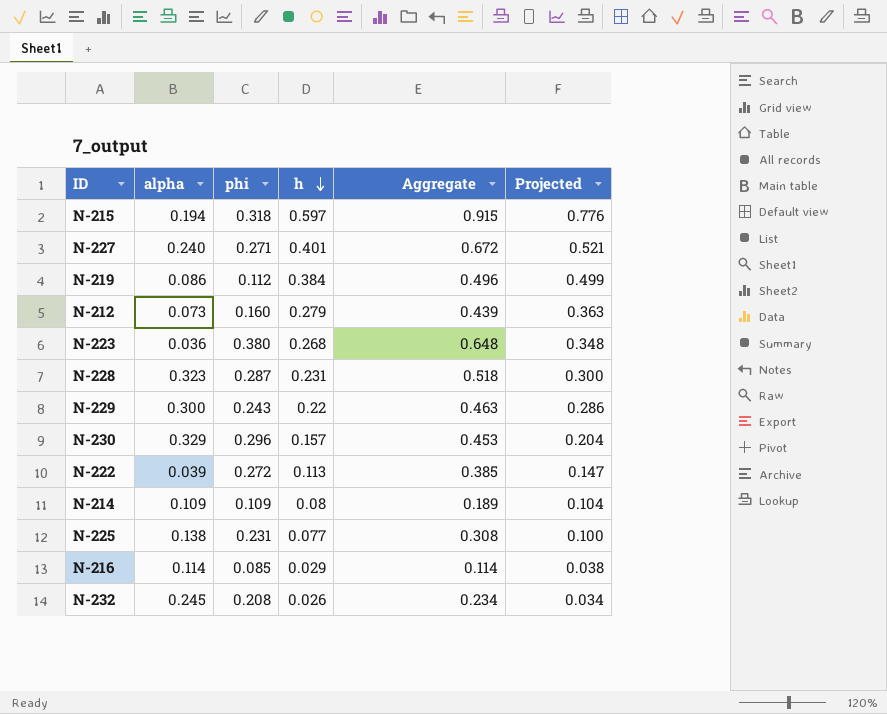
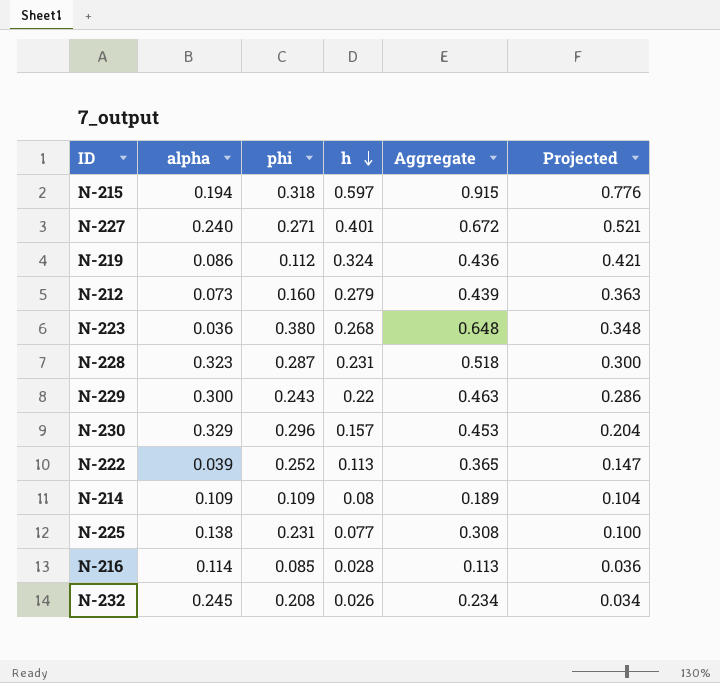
N-219 | h: 0.384 -> 0.324
N-219 | Aggregate: 0.496 -> 0.436
N-219 | Projected: 0.499 -> 0.421
N-222 | phi: 0.272 -> 0.252
N-222 | Aggregate: 0.385 -> 0.365
N-216 | h: 0.029 -> 0.028
N-216 | Aggregate: 0.114 -> 0.113
N-216 | Projected: 0.038 -> 0.036

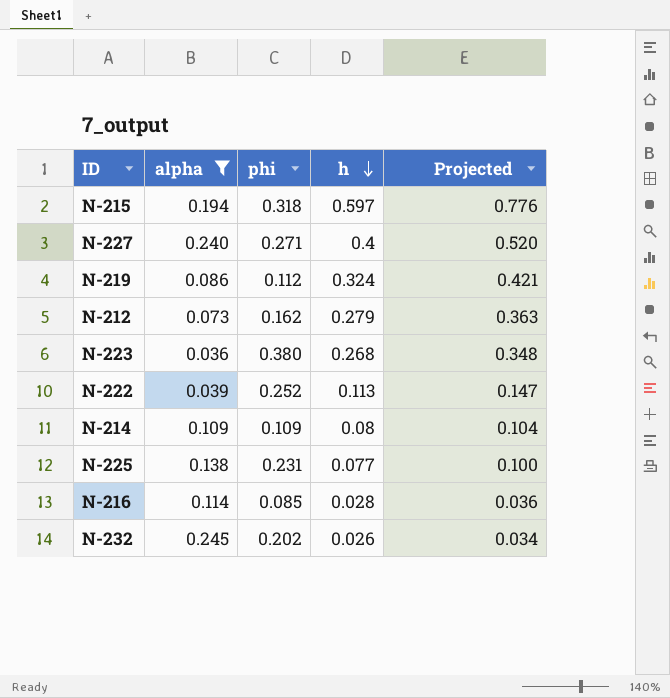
filter: none -> alpha <= 0.245
column Aggregate | formula: [phi] + [h] -> none
N-227 | h: 0.401 -> 0.4
N-227 | Projected: 0.521 -> 0.520
N-212 | phi: 0.160 -> 0.162
N-232 | phi: 0.208 -> 0.202

